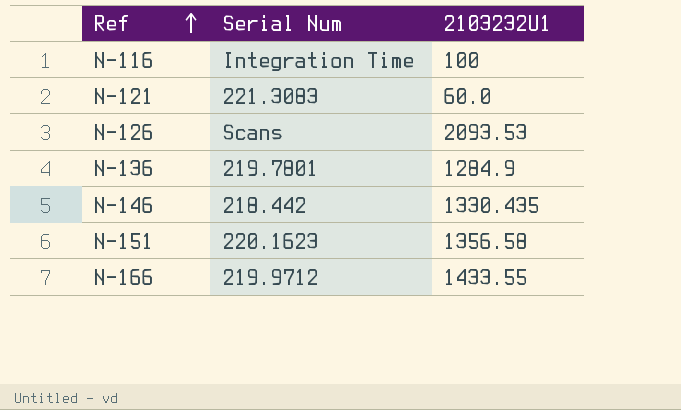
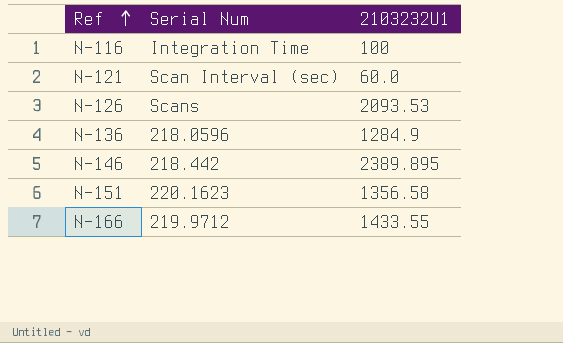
N-121 | Serial Num: 221.3083 -> Scan Interval (sec)
N-136 | Serial Num: 219.7801 -> 218.0596
N-146 | 2103232U1: 1330.435 -> 2389.895

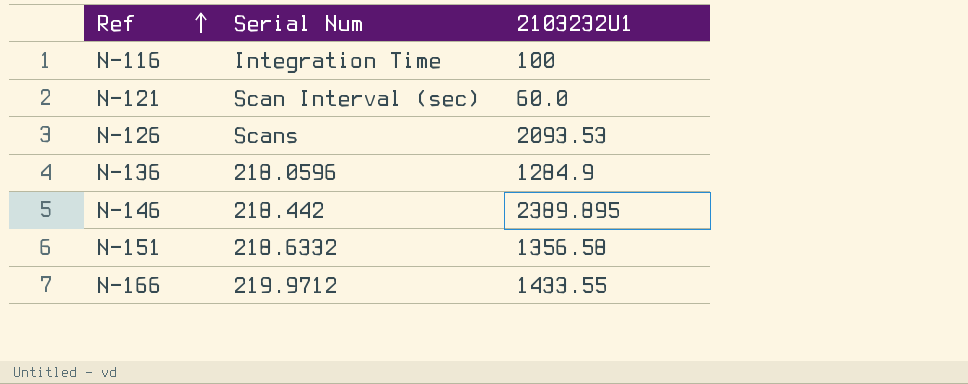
N-151 | Serial Num: 220.1623 -> 218.6332

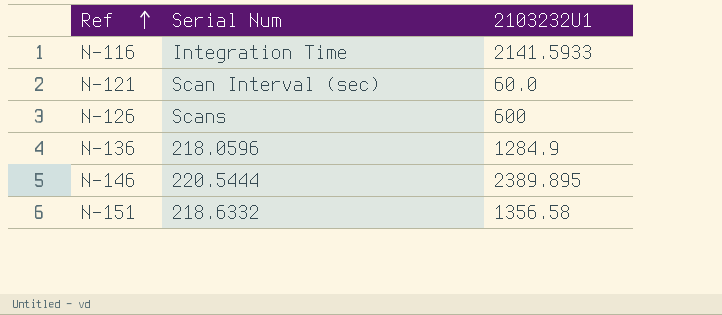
row N-166: 219.9712 | 1433.55 -> none
N-116 | 2103232U1: 100 -> 2141.5933
N-126 | 2103232U1: 2093.53 -> 600
N-146 | Serial Num: 218.442 -> 220.5444

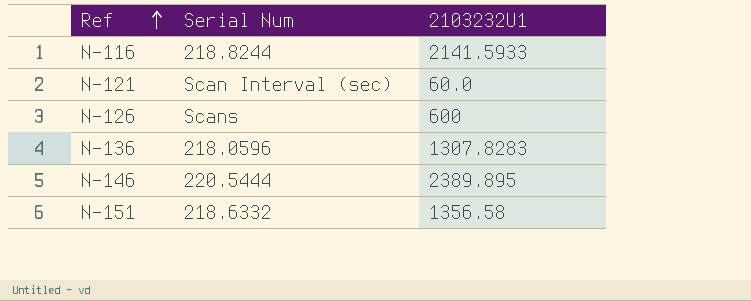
N-116 | Serial Num: Integration Time -> 218.8244
N-136 | 2103232U1: 1284.9 -> 1307.8283

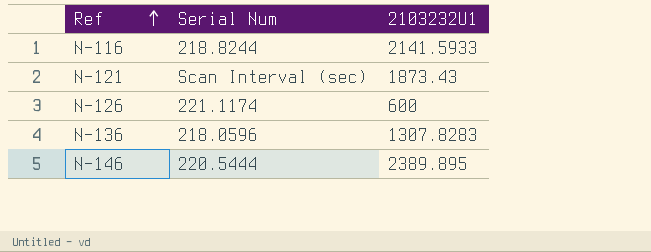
row N-151: 218.6332 | 1356.58 -> none
N-121 | 2103232U1: 60.0 -> 1873.43
N-126 | Serial Num: Scans -> 221.1174

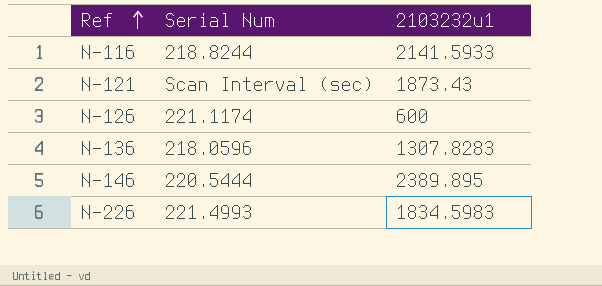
column name: 2103232U1 -> 2103232u1
row N-226: none -> 221.4993 | 1834.5983

